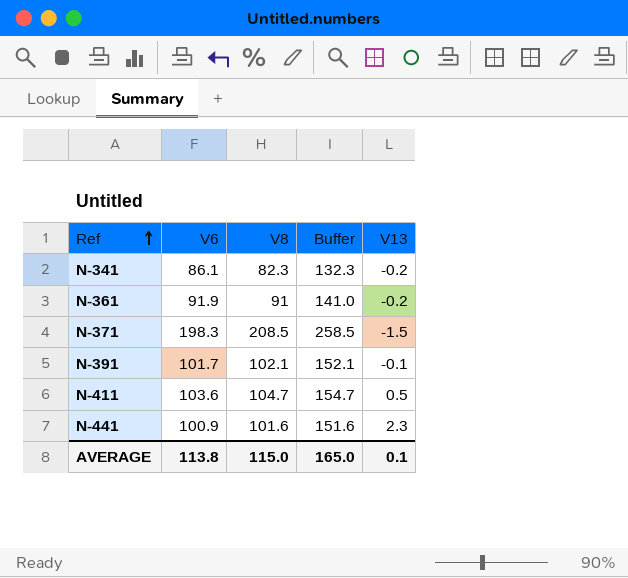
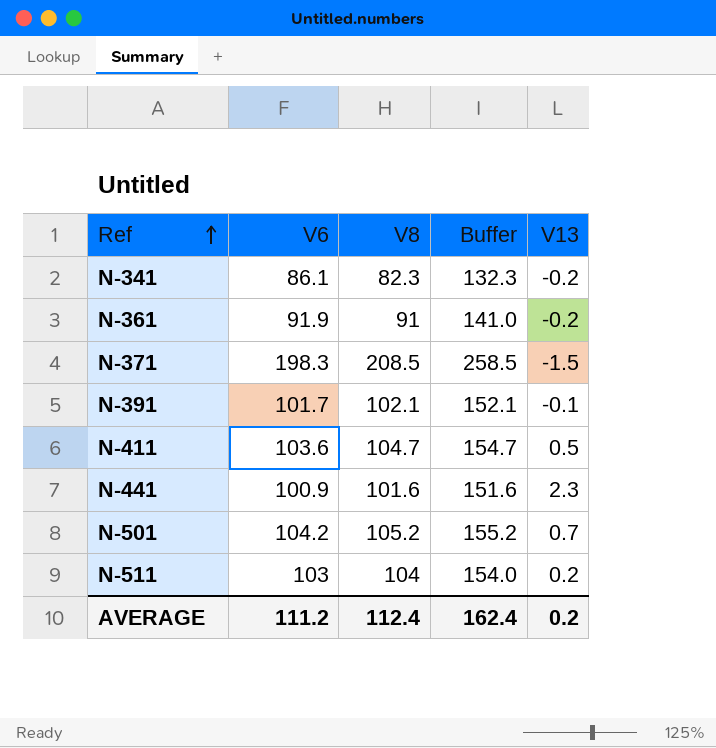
row N-501: none -> 104.2 | 105.2 | 155.2 | 0.7
row N-511: none -> 103 | 104 | 154.0 | 0.2
AVERAGE | V6: 113.8 -> 111.2
AVERAGE | V8: 115.0 -> 112.4
AVERAGE | Buffer: 165.0 -> 162.4
AVERAGE | V13: 0.1 -> 0.2

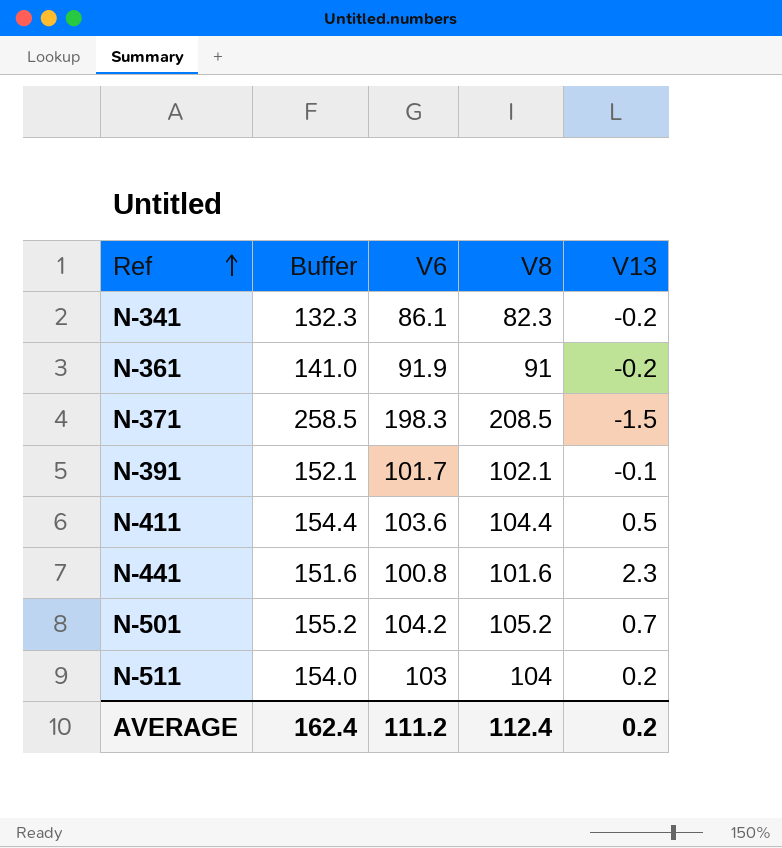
column Buffer | position: 4 -> 2
N-411 | Buffer: 154.7 -> 154.4
N-411 | V8: 104.7 -> 104.4
N-441 | V6: 100.9 -> 100.8

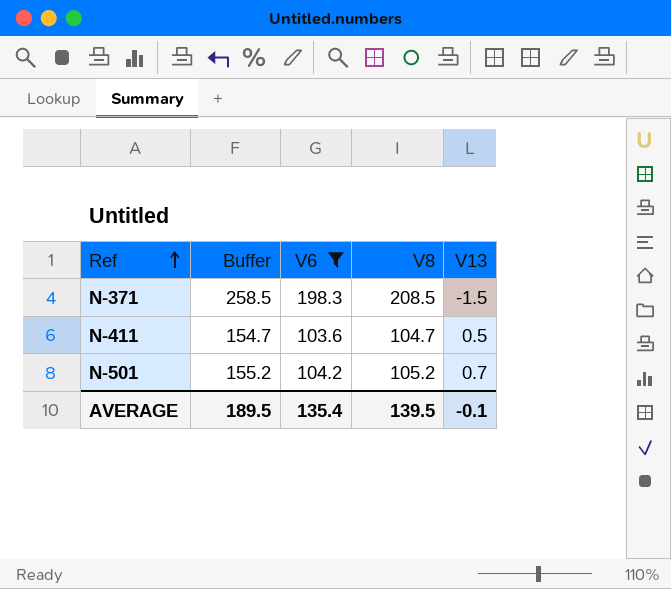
filter: none -> V6 >= 103.6
N-411 | Buffer: 154.4 -> 154.7
N-411 | V8: 104.4 -> 104.7
AVERAGE | Buffer: 162.4 -> 189.5
AVERAGE | V6: 111.2 -> 135.4
AVERAGE | V8: 112.4 -> 139.5
AVERAGE | V13: 0.2 -> -0.1

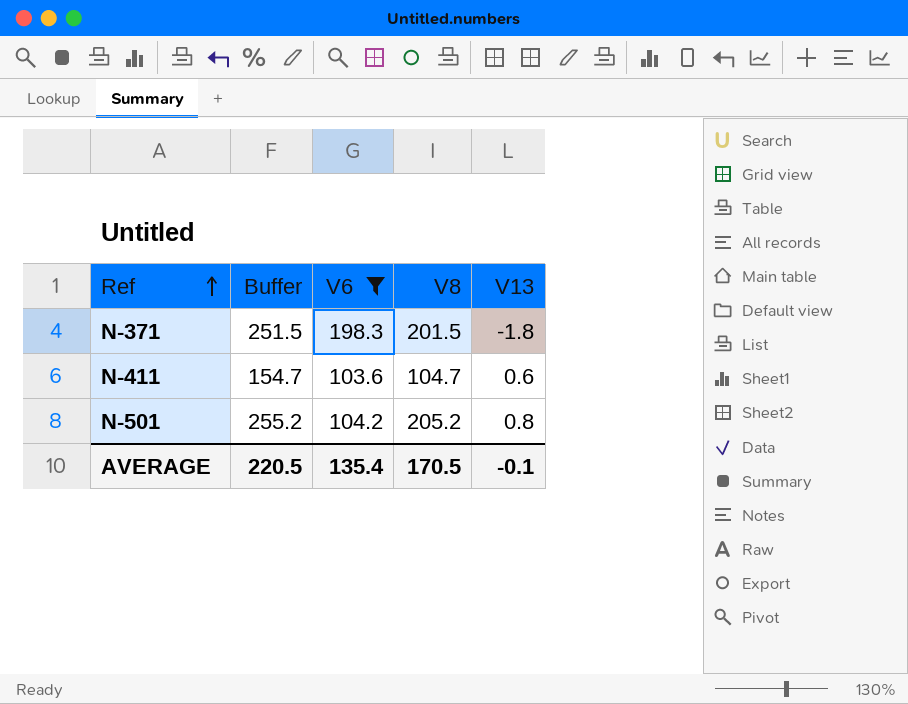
N-371 | Buffer: 258.5 -> 251.5
N-371 | V8: 208.5 -> 201.5
N-371 | V13: -1.5 -> -1.8
N-411 | V13: 0.5 -> 0.6
N-501 | Buffer: 155.2 -> 255.2
N-501 | V8: 105.2 -> 205.2
N-501 | V13: 0.7 -> 0.8
AVERAGE | Buffer: 189.5 -> 220.5
AVERAGE | V8: 139.5 -> 170.5

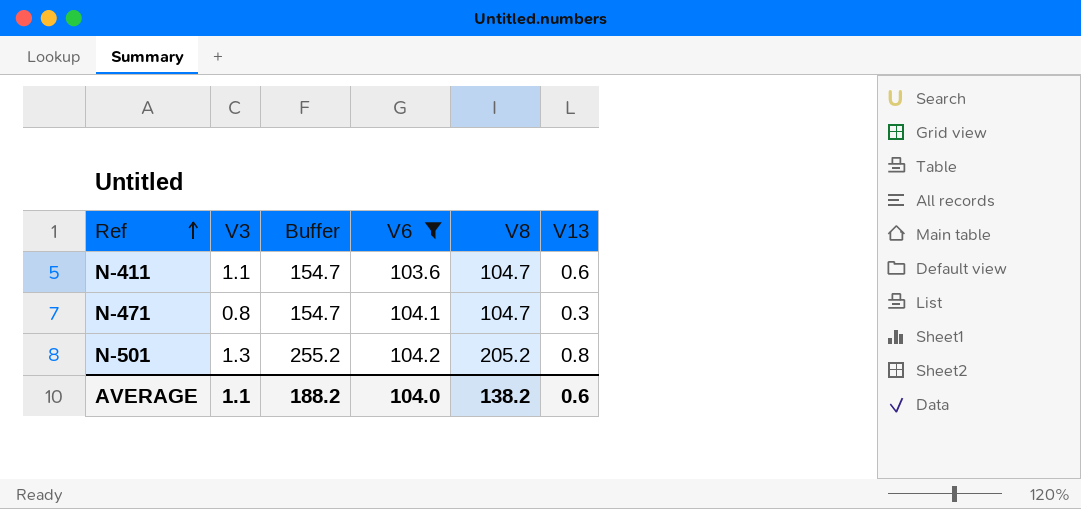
column V3 | position: none -> 2
row N-371: 251.5 | 198.3 | 201.5 | -1.8 -> none
row N-471: none -> 0.8 | 154.7 | 104.1 | 104.7 | 0.3
AVERAGE | Buffer: 220.5 -> 188.2
AVERAGE | V6: 135.4 -> 104.0
AVERAGE | V8: 170.5 -> 138.2
AVERAGE | V13: -0.1 -> 0.6

